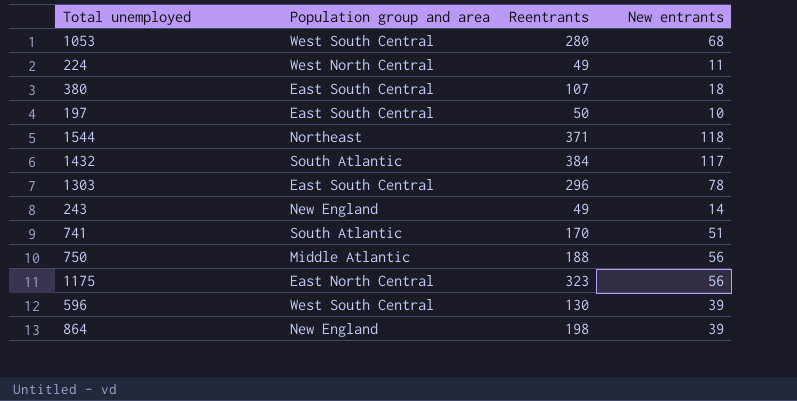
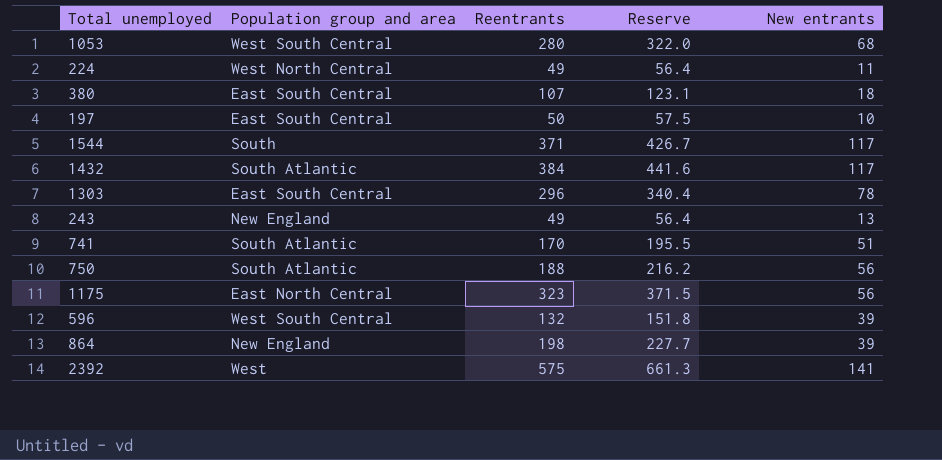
column Reserve | formula: none -> [Reentrants] * 1.15
1544 | Population group and area: Northeast -> South
1544 | New entrants: 118 -> 117
243 | New entrants: 14 -> 13
750 | Population group and area: Middle Atlantic -> South Atlantic
596 | Reentrants: 130 -> 132
row 2392: none -> West | 575 | 661.3 | 141

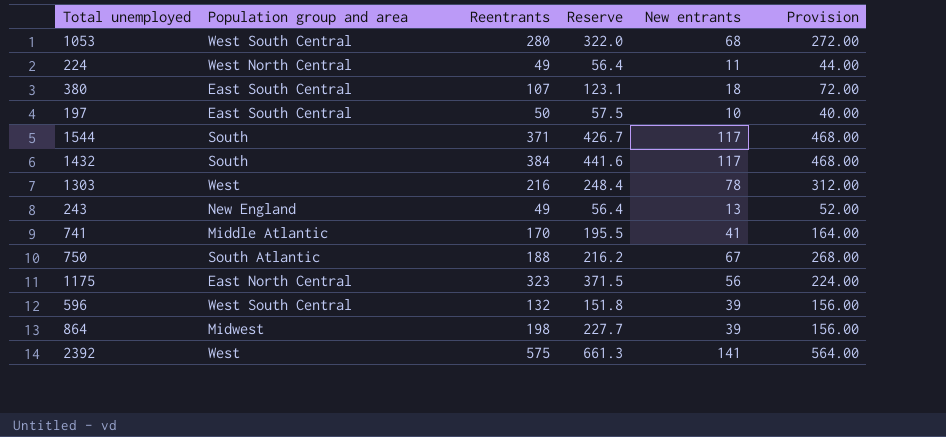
column Provision | formula: none -> [New entrants] * 4
1432 | Population group and area: South Atlantic -> South
1303 | Population group and area: East South Central -> West
1303 | Reentrants: 296 -> 216
1303 | Reserve: 340.4 -> 248.4
741 | Population group and area: South Atlantic -> Middle Atlantic
741 | New entrants: 51 -> 41
750 | New entrants: 56 -> 67
864 | Population group and area: New England -> Midwest

